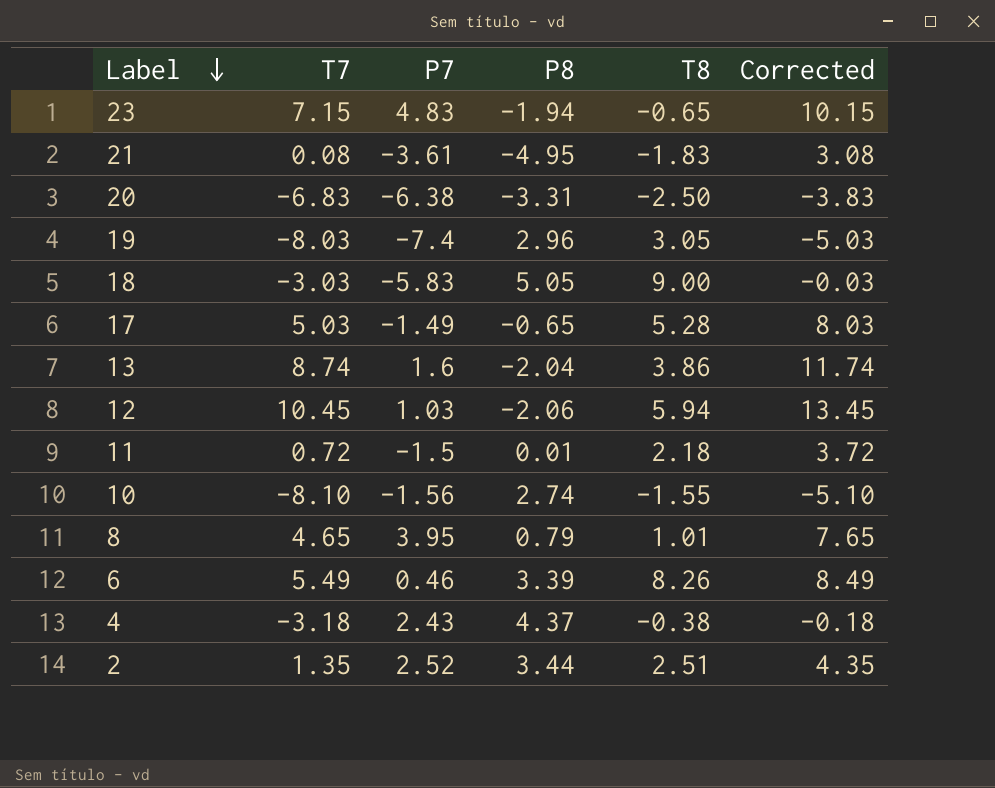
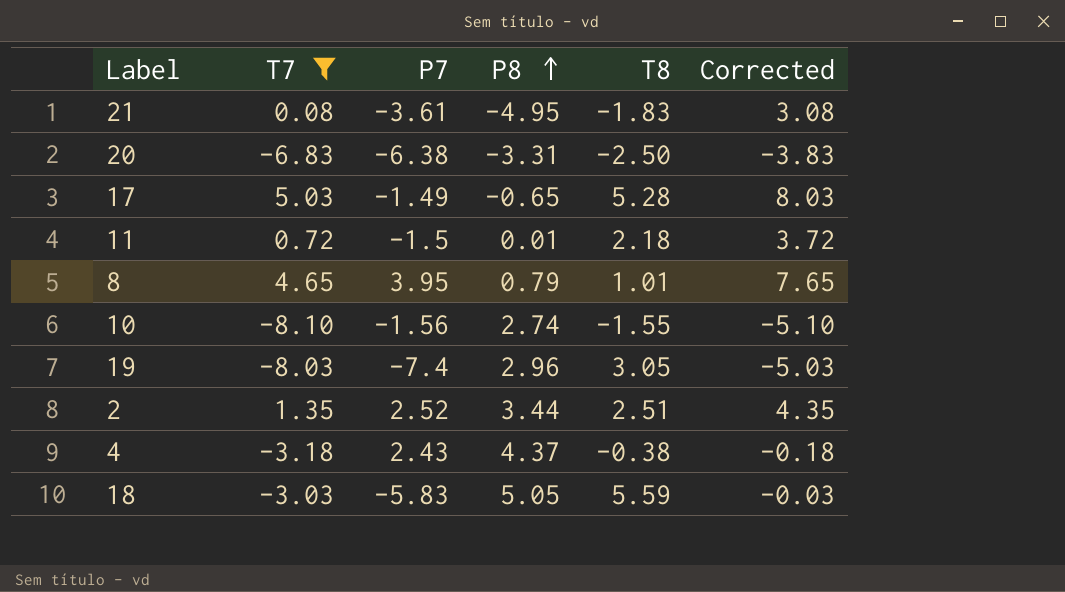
filter: none -> T7 <= 5.03
row order: Label descending -> P8 ascending
18 | T8: 9.00 -> 5.59

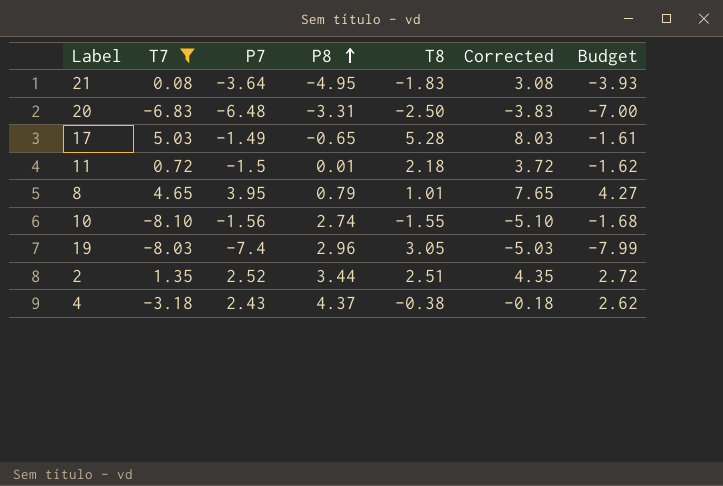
column Budget | formula: none -> [P7] * 1.08
row 18: -3.03 | -5.83 | 5.05 | 5.59 | -0.03 -> none
21 | P7: -3.61 -> -3.64
20 | P7: -6.38 -> -6.48

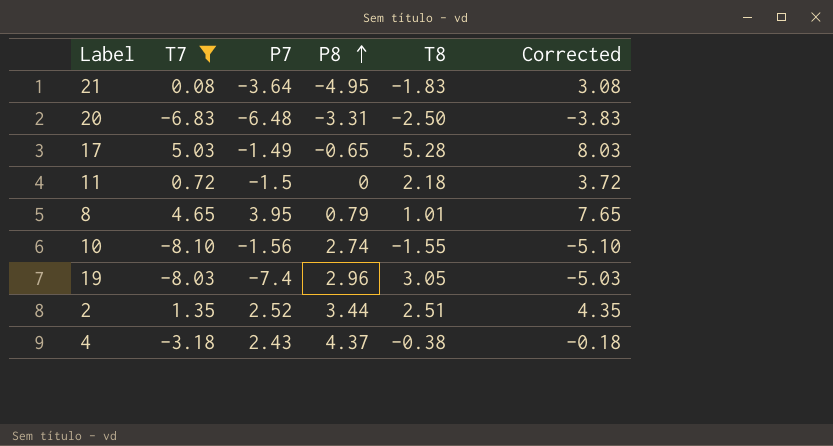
column Budget | formula: [P7] * 1.08 -> none
11 | P8: 0.01 -> 0

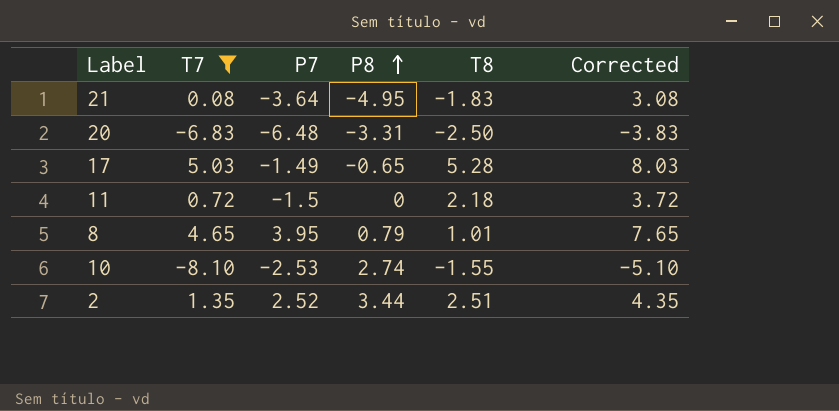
row 19: -8.03 | -7.4 | 2.96 | 3.05 | -5.03 -> none
row 4: -3.18 | 2.43 | 4.37 | -0.38 | -0.18 -> none
10 | P7: -1.56 -> -2.53

